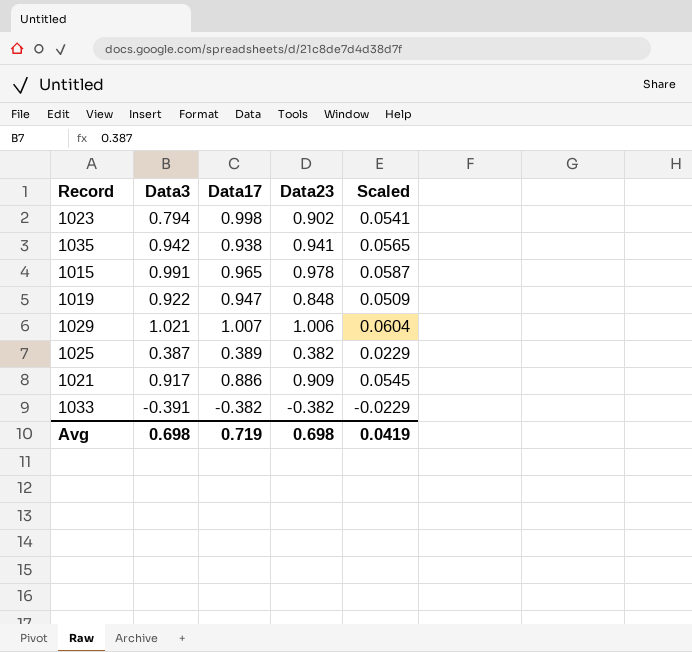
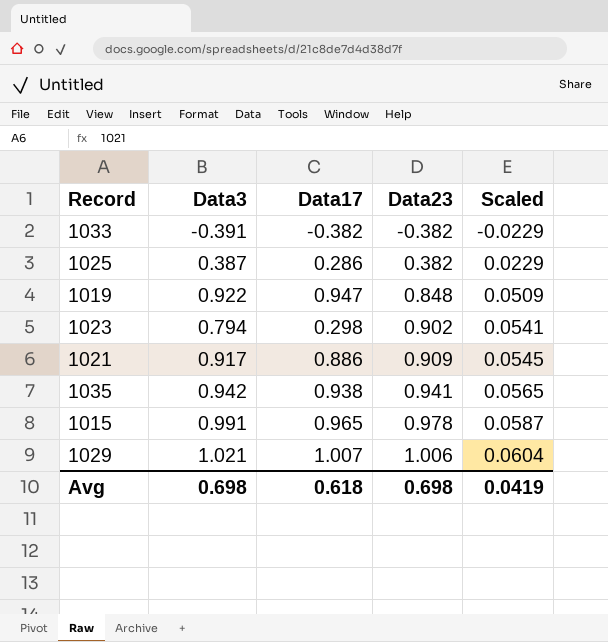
row order: none -> Data23 ascending
1025 | Data17: 0.389 -> 0.286
1023 | Data17: 0.998 -> 0.298
Avg | Data17: 0.719 -> 0.618

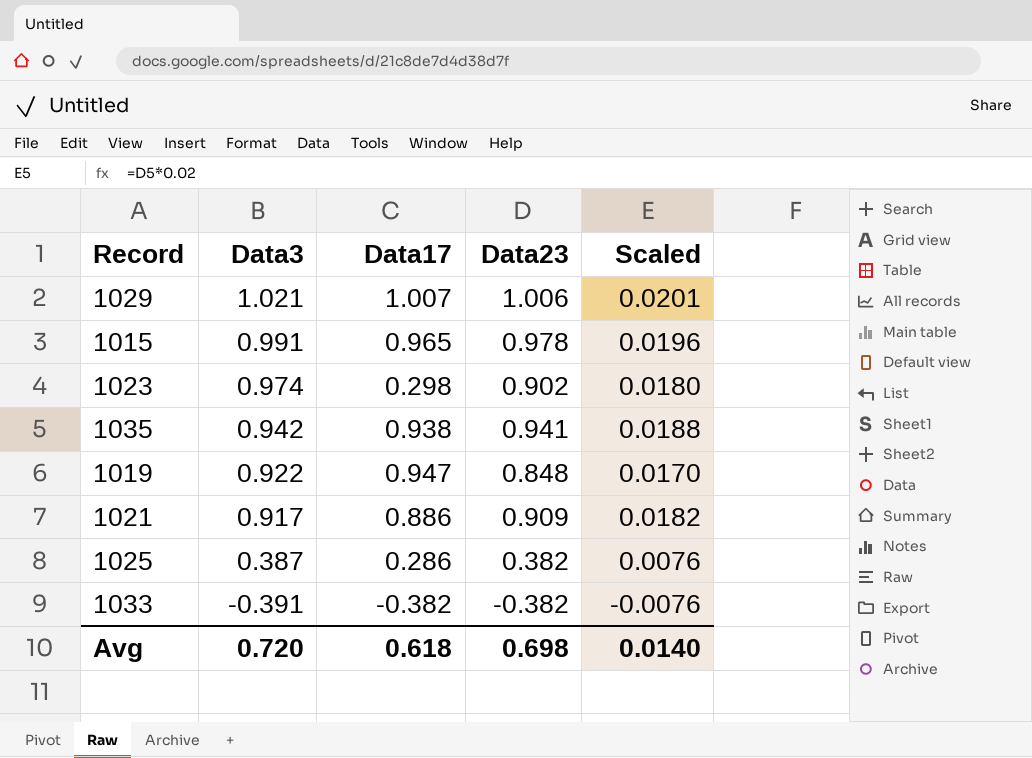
row order: Data23 ascending -> Data3 descending
column Scaled | formula: [Data23] * 0.06 -> [Data23] * 0.02
1023 | Data3: 0.794 -> 0.974
Avg | Data3: 0.698 -> 0.720
Avg | Scaled: 0.0419 -> 0.0140

